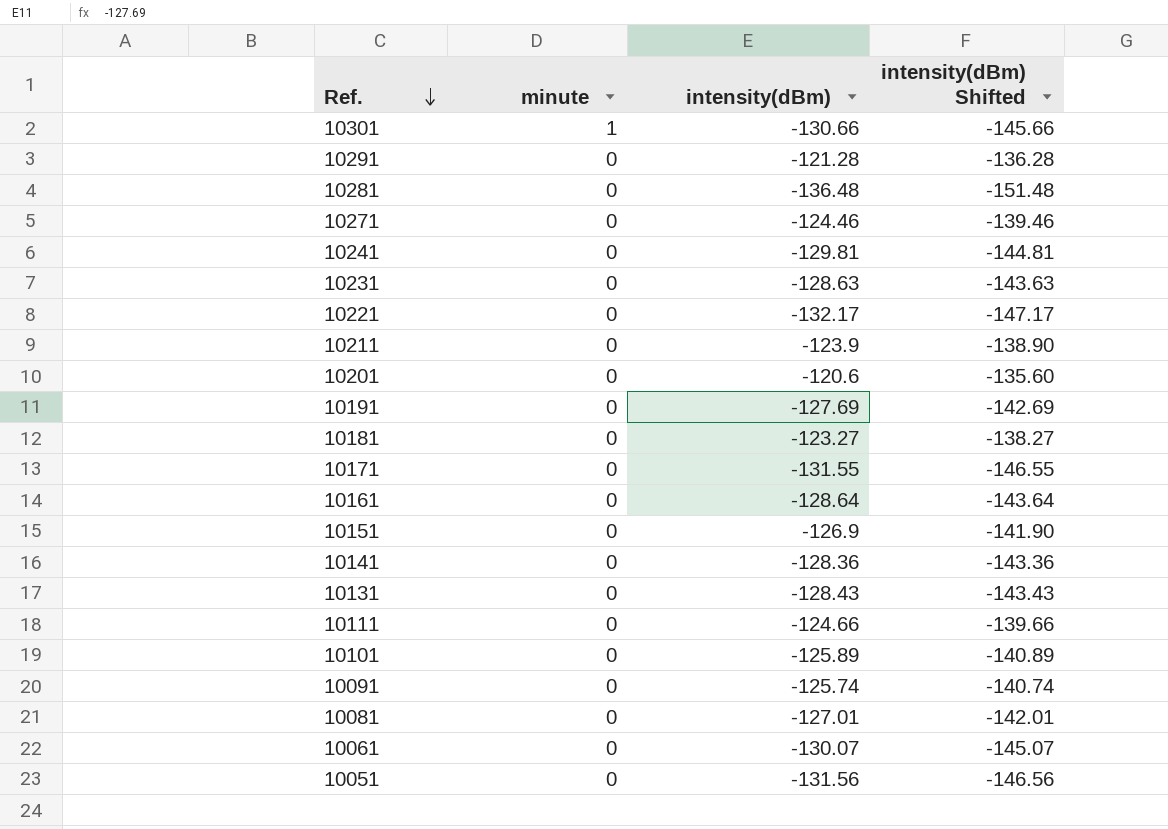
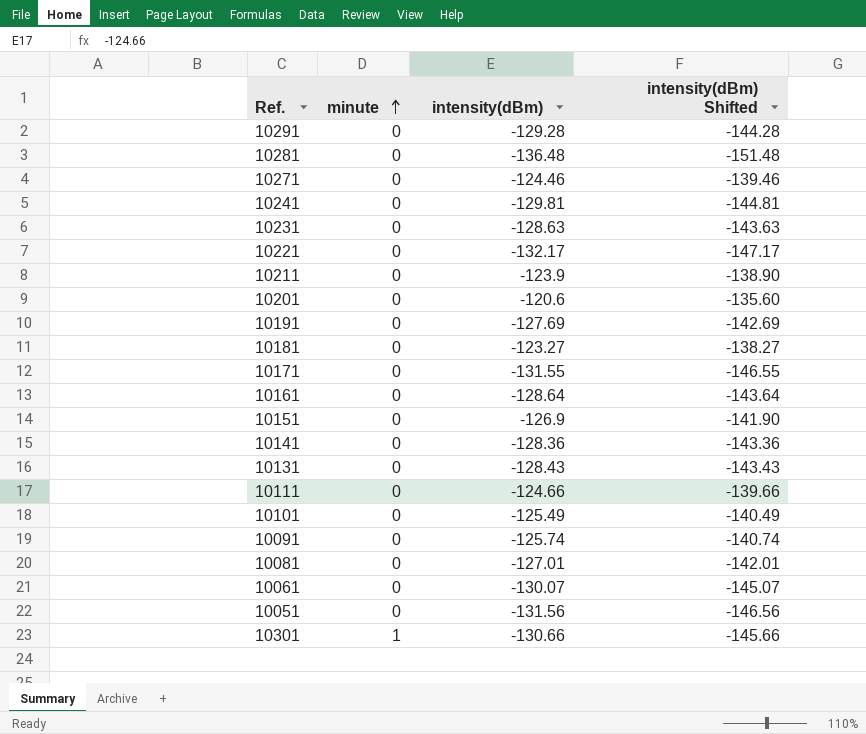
row order: Ref. descending -> minute ascending
10291 | intensity(dBm): -121.28 -> -129.28
10291 | intensity(dBm) Shifted: -136.28 -> -144.28
10101 | intensity(dBm): -125.89 -> -125.49
10101 | intensity(dBm) Shifted: -140.89 -> -140.49

